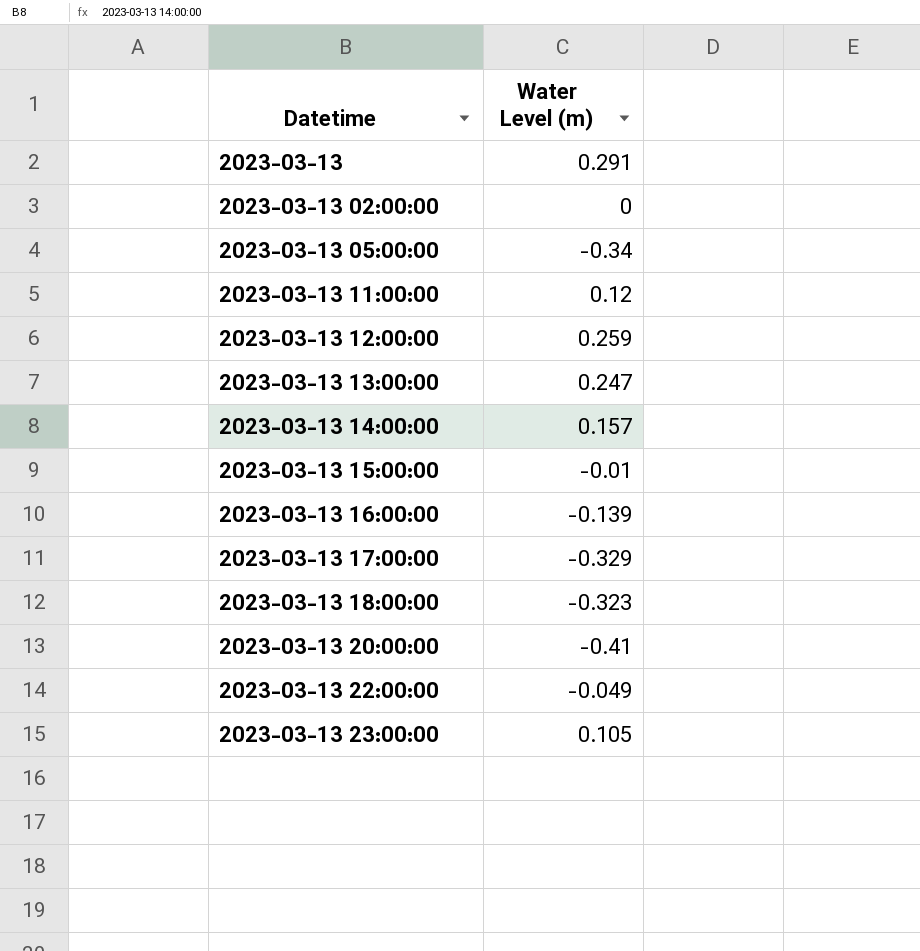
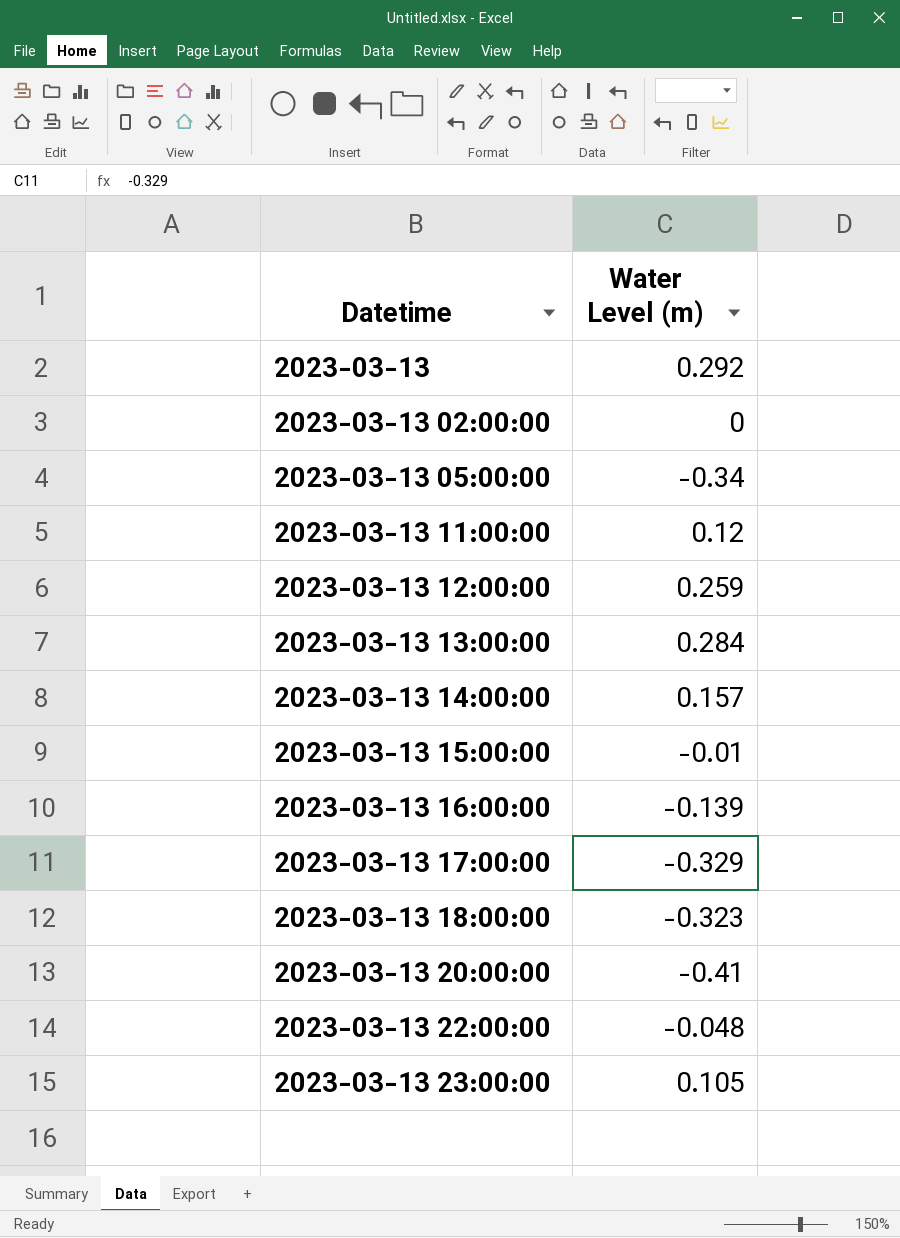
2023-03-13 | Water Level (m): 0.291 -> 0.292
2023-03-13 13:00:00 | Water Level (m): 0.247 -> 0.284
2023-03-13 22:00:00 | Water Level (m): -0.049 -> -0.048

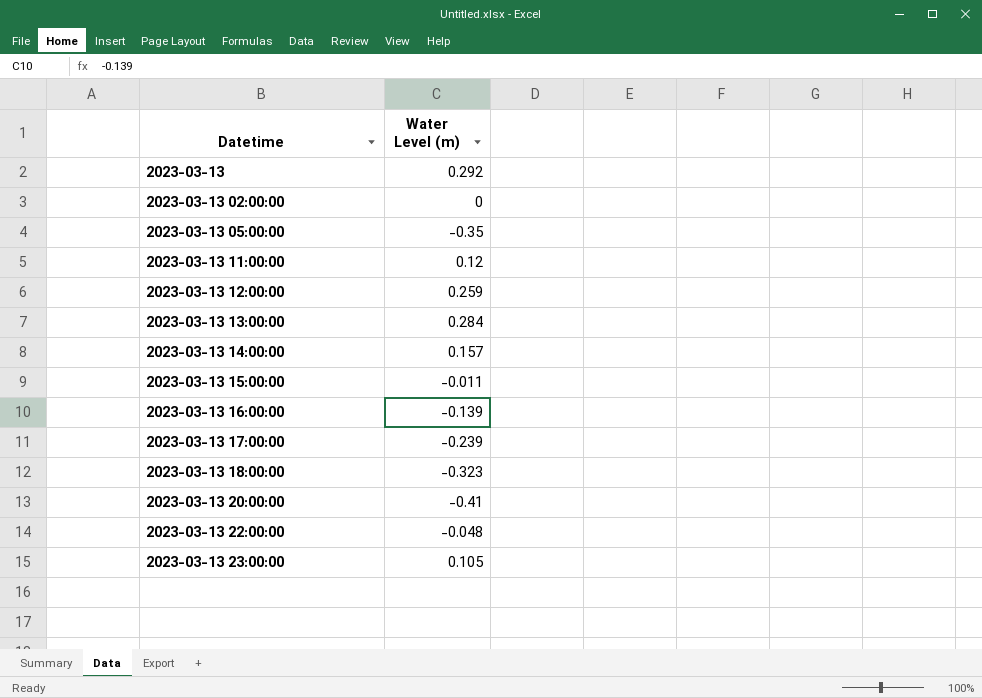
2023-03-13 05:00:00 | Water Level (m): -0.34 -> -0.35
2023-03-13 15:00:00 | Water Level (m): -0.01 -> -0.011
2023-03-13 17:00:00 | Water Level (m): -0.329 -> -0.239

